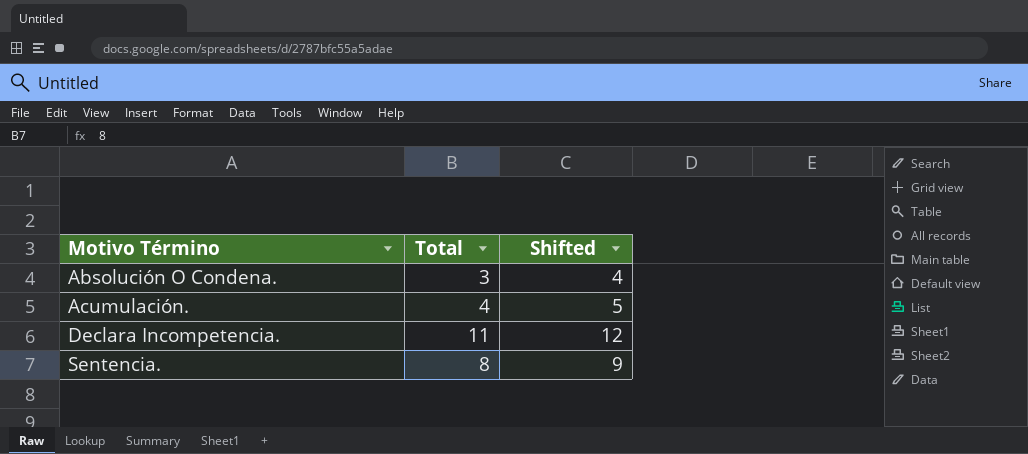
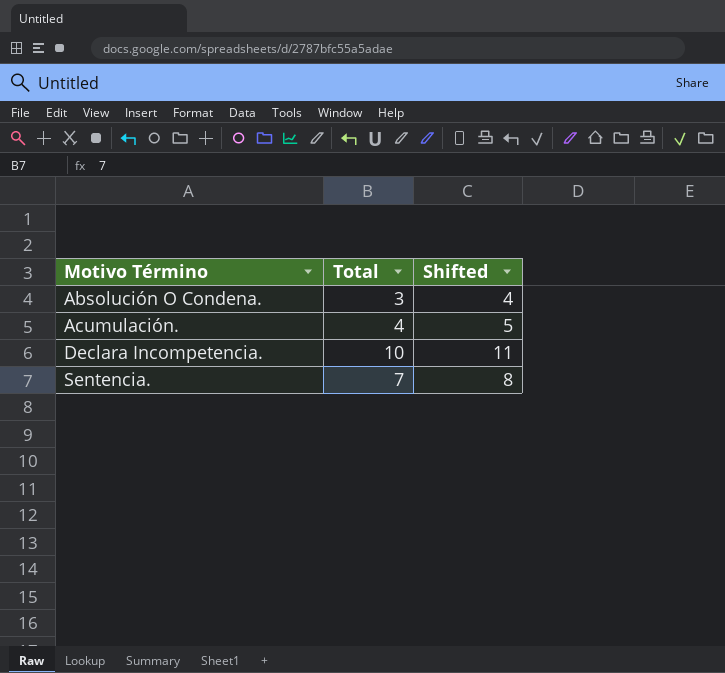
Declara Incompetencia. | Total: 11 -> 10
Declara Incompetencia. | Shifted: 12 -> 11
Sentencia. | Total: 8 -> 7
Sentencia. | Shifted: 9 -> 8

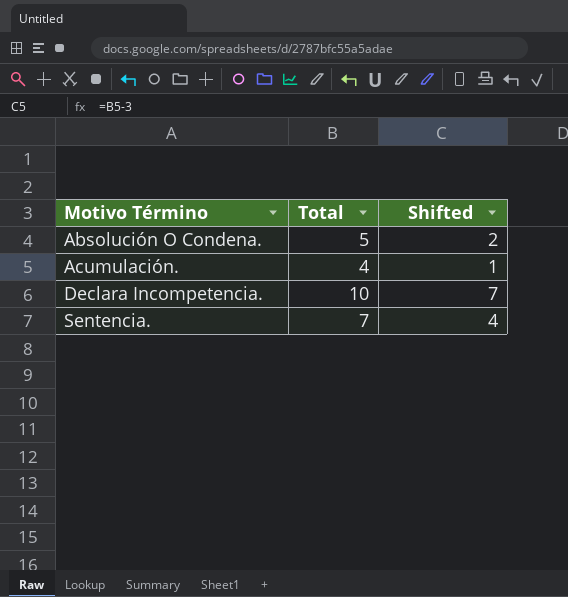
column Shifted | formula: [Total] + 1 -> [Total] - 3
Absolución O Condena. | Total: 3 -> 5

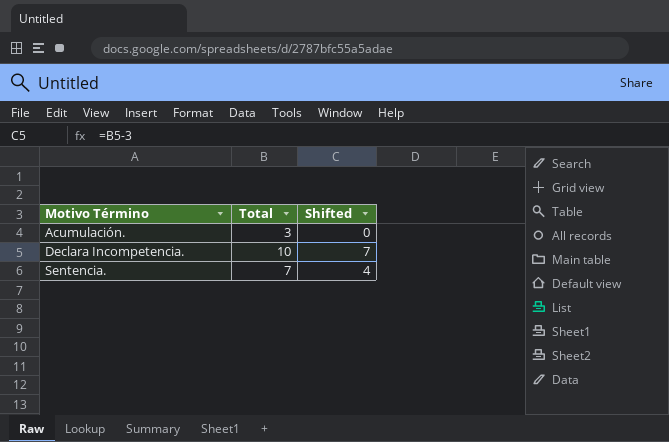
row Absolución O Condena.: 5 | 2 -> none
Acumulación. | Total: 4 -> 3
Acumulación. | Shifted: 1 -> 0

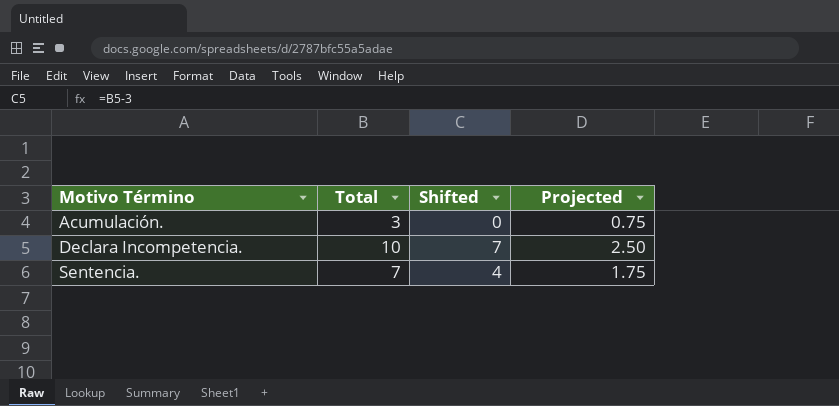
column Projected | formula: none -> [Total] * 0.25

